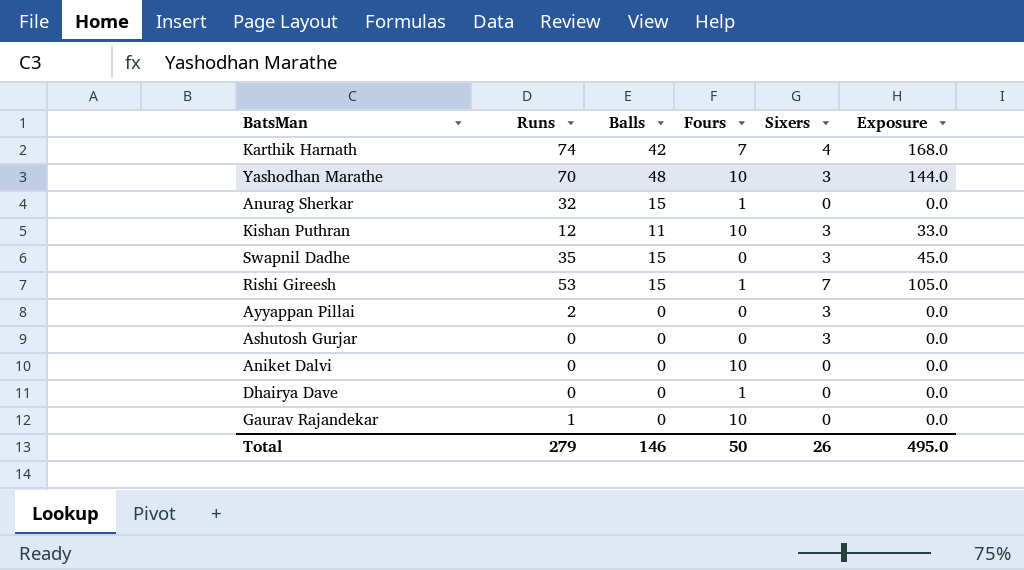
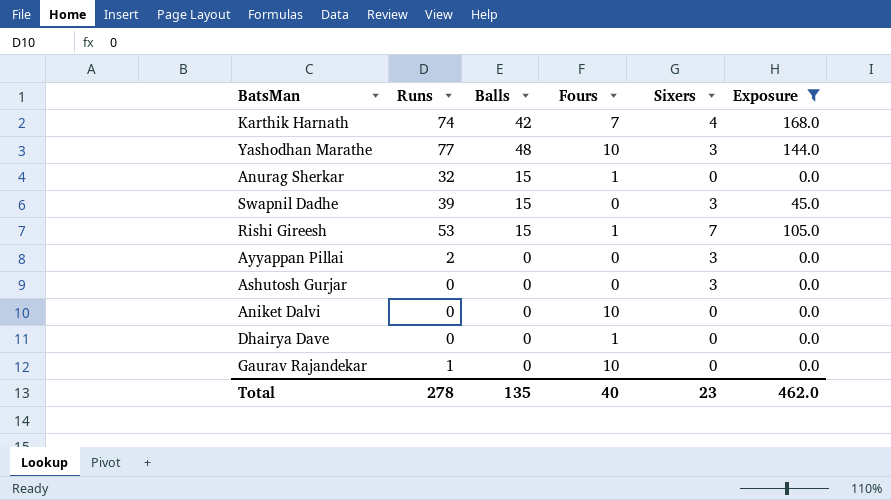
filter: none -> Exposure != 33.0
Yashodhan Marathe | Runs: 70 -> 77
Swapnil Dadhe | Runs: 35 -> 39
Total | Runs: 279 -> 278
Total | Balls: 146 -> 135
Total | Fours: 50 -> 40
Total | Sixers: 26 -> 23
Total | Exposure: 495.0 -> 462.0

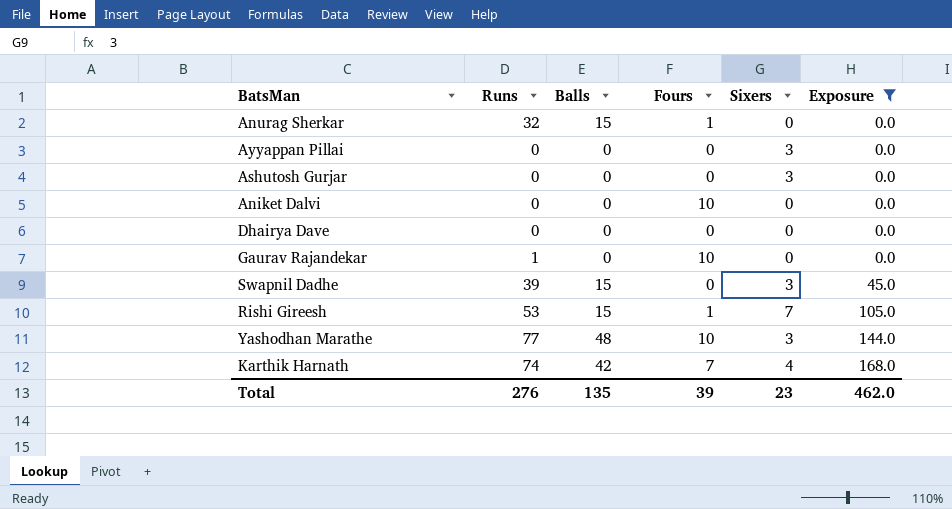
row order: none -> Exposure ascending
Ayyappan Pillai | Runs: 2 -> 0
Dhairya Dave | Fours: 1 -> 0
Total | Runs: 278 -> 276
Total | Fours: 40 -> 39

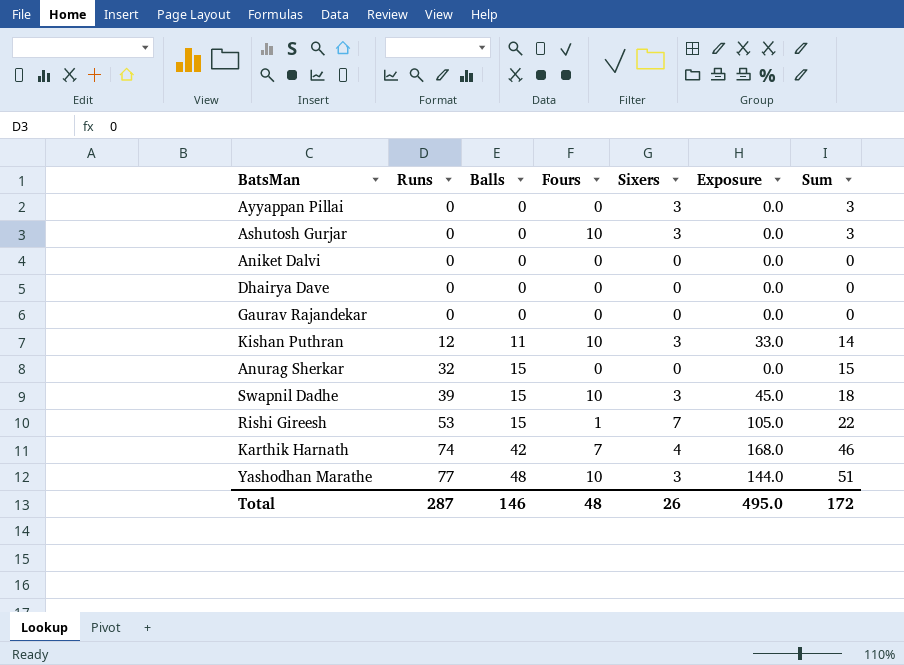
filter: Exposure != 33.0 -> none
row order: Exposure ascending -> Runs ascending
column Sum | formula: none -> [Balls] + [Sixers]
Ashutosh Gurjar | Fours: 0 -> 10
Aniket Dalvi | Fours: 10 -> 0
Gaurav Rajandekar | Runs: 1 -> 0
Gaurav Rajandekar | Fours: 10 -> 0
Anurag Sherkar | Fours: 1 -> 0
Swapnil Dadhe | Fours: 0 -> 10
Total | Runs: 276 -> 287
Total | Balls: 135 -> 146
Total | Fours: 39 -> 48
Total | Sixers: 23 -> 26
Total | Exposure: 462.0 -> 495.0

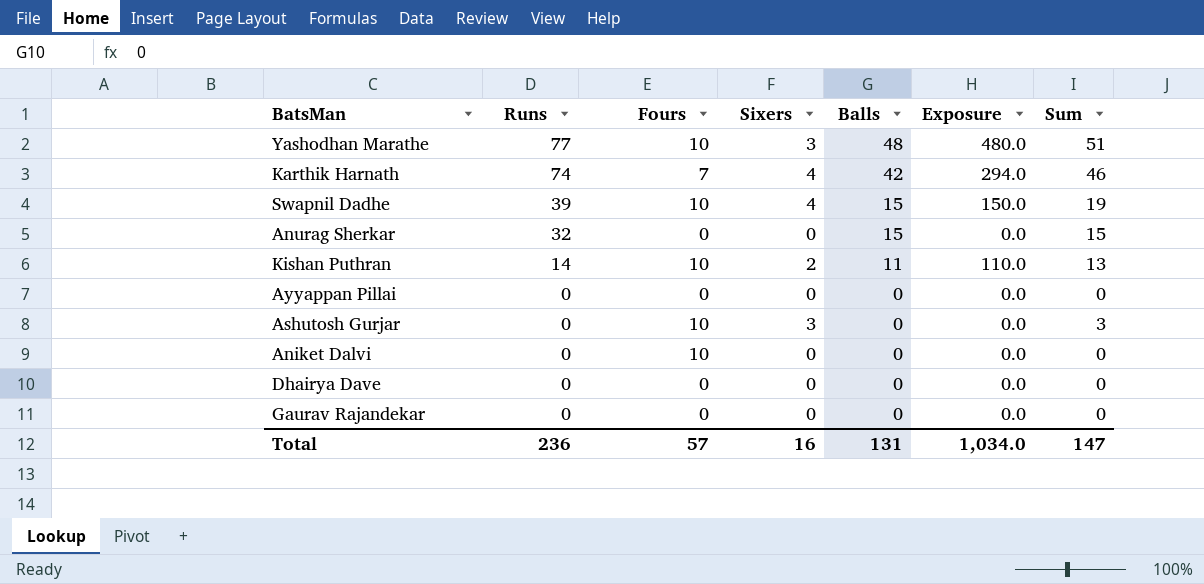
row order: Runs ascending -> Runs descending
column Balls | position: 3 -> 5
column Exposure | formula: [Balls] * [Sixers] -> [Fours] * [Balls]
row Rishi Gireesh: 53 | 15 | 1 | 7 | 105.0 | 22 -> none
Swapnil Dadhe | Sixers: 3 -> 4
Swapnil Dadhe | Sum: 18 -> 19
Kishan Puthran | Runs: 12 -> 14
Kishan Puthran | Sixers: 3 -> 2
Kishan Puthran | Sum: 14 -> 13
Ayyappan Pillai | Sixers: 3 -> 0
Ayyappan Pillai | Sum: 3 -> 0
Aniket Dalvi | Fours: 0 -> 10
Total | Runs: 287 -> 236
Total | Fours: 48 -> 57
Total | Sixers: 26 -> 16
Total | Balls: 146 -> 131
Total | Exposure: 495.0 -> 1,034.0
Total | Sum: 172 -> 147

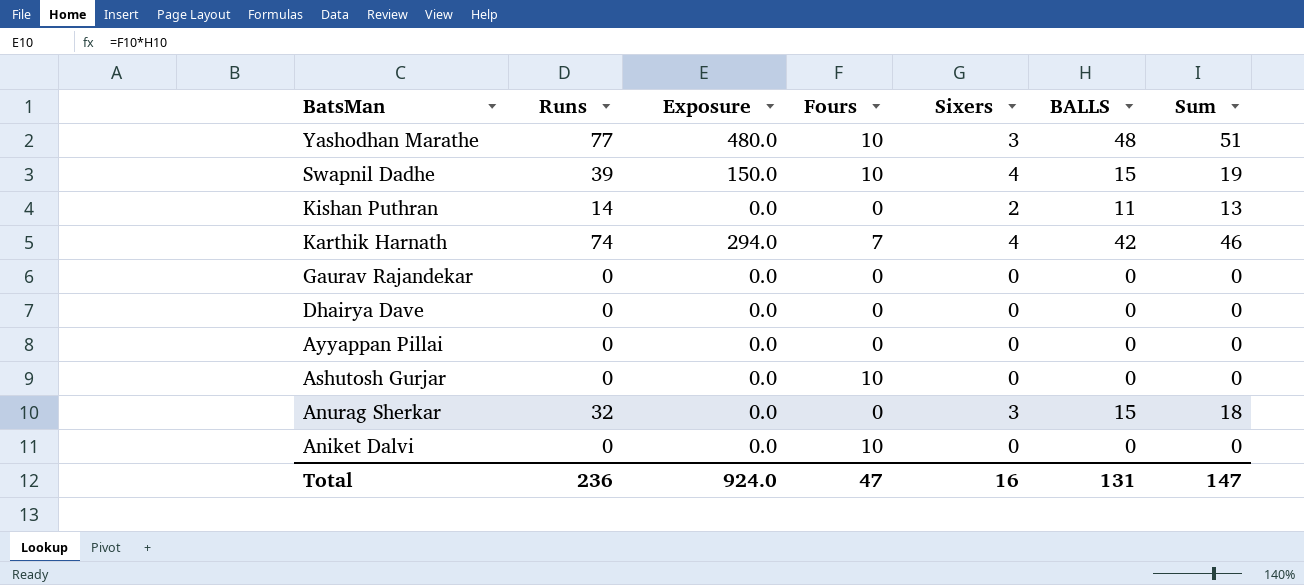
row order: Runs descending -> BatsMan descending
column Exposure | position: 6 -> 3
column name: Balls -> BALLS
Kishan Puthran | Exposure: 110.0 -> 0.0
Kishan Puthran | Fours: 10 -> 0
Ashutosh Gurjar | Sixers: 3 -> 0
Ashutosh Gurjar | Sum: 3 -> 0
Anurag Sherkar | Sixers: 0 -> 3
Anurag Sherkar | Sum: 15 -> 18
Total | Exposure: 1,034.0 -> 924.0
Total | Fours: 57 -> 47

